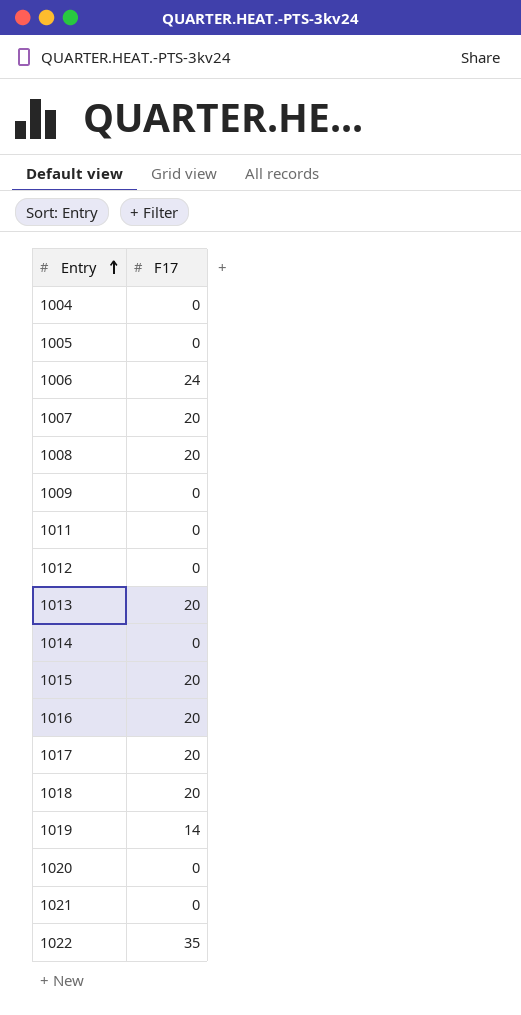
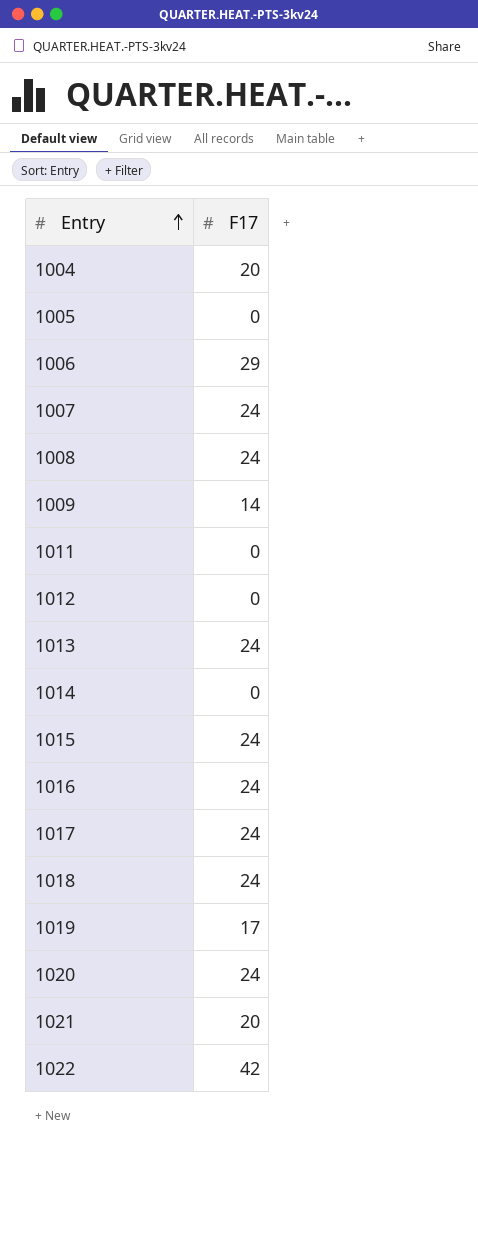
1004 | F17: 0 -> 20
1006 | F17: 24 -> 29
1007 | F17: 20 -> 24
1008 | F17: 20 -> 24
1009 | F17: 0 -> 14
1013 | F17: 20 -> 24
1015 | F17: 20 -> 24
1016 | F17: 20 -> 24
1017 | F17: 20 -> 24
1018 | F17: 20 -> 24
1019 | F17: 14 -> 17
1020 | F17: 0 -> 24
1021 | F17: 0 -> 20
1022 | F17: 35 -> 42

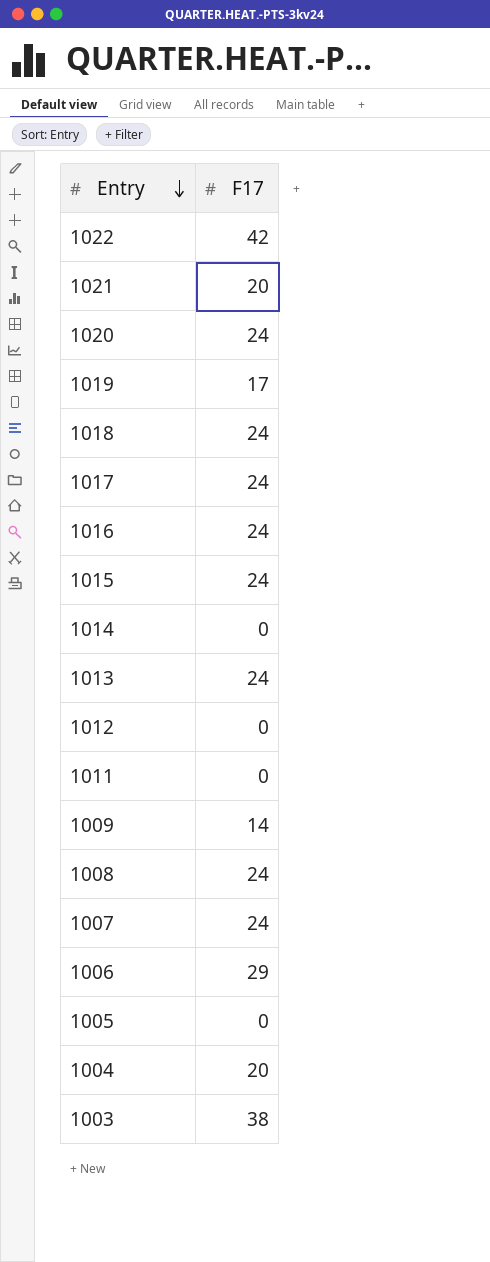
row order: Entry ascending -> Entry descending
row 1003: none -> 38

